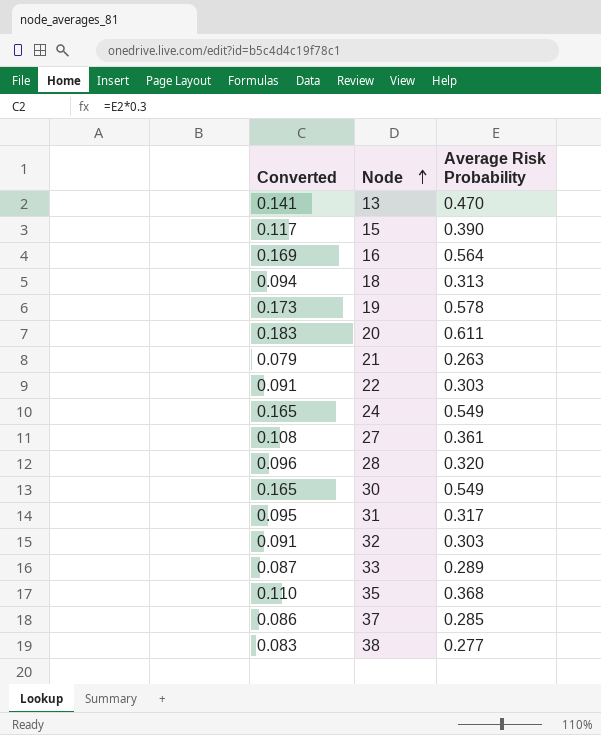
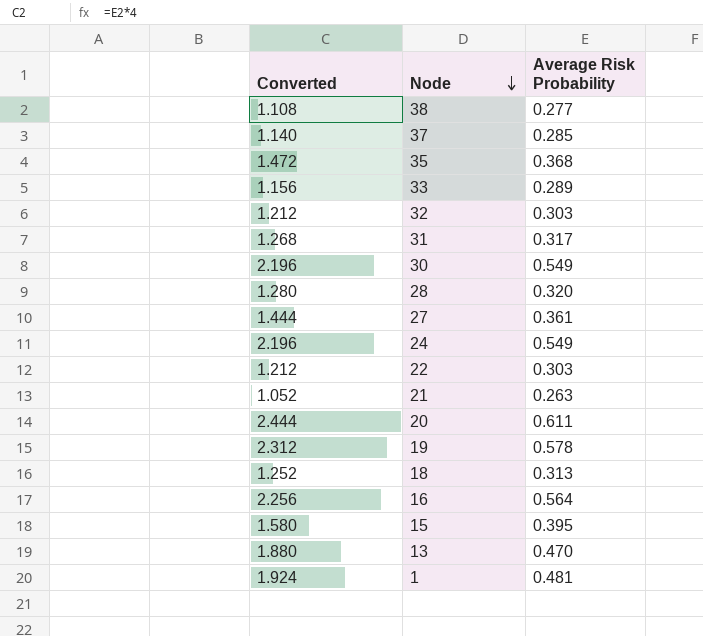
row order: Node ascending -> Node descending
column Converted | formula: [Average Risk Probability] * 0.3 -> [Average Risk Probability] * 4
15 | Average Risk Probability: 0.390 -> 0.395
row 1: none -> 1.924 | 0.481

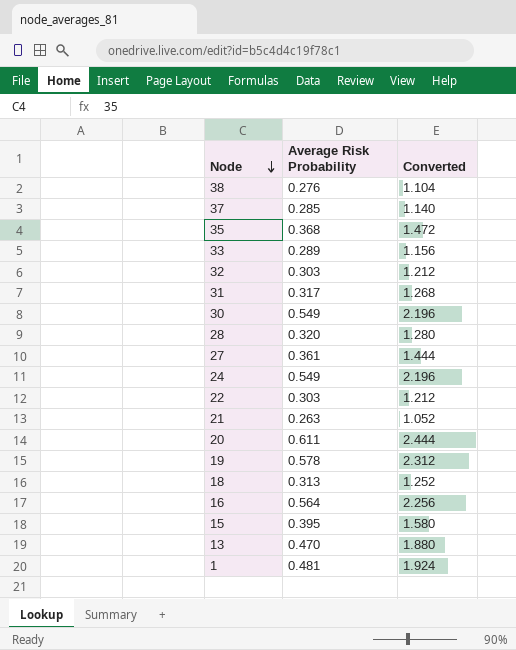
column Converted | position: 1 -> 3
38 | Average Risk Probability: 0.277 -> 0.276
38 | Converted: 1.108 -> 1.104

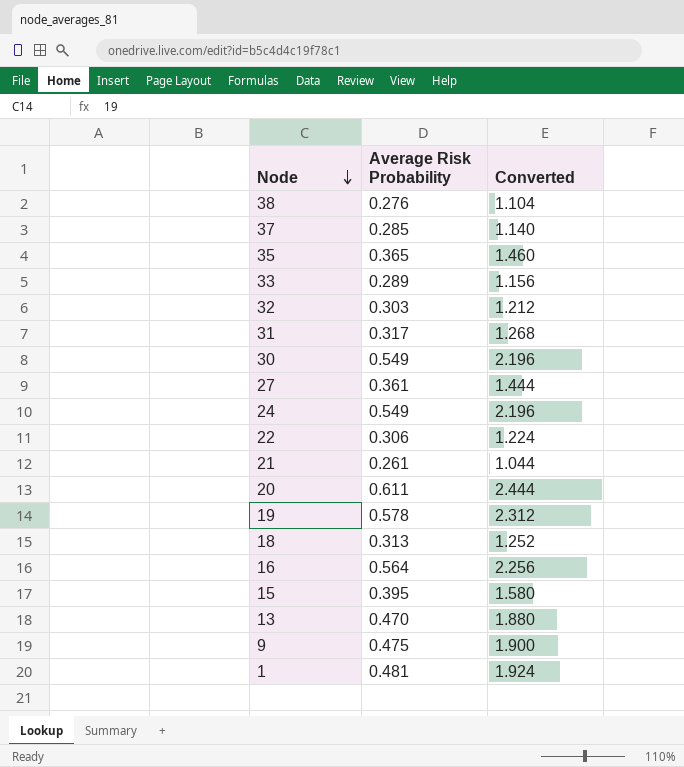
row 28: 0.320 | 1.280 -> none
35 | Average Risk Probability: 0.368 -> 0.365
35 | Converted: 1.472 -> 1.460
22 | Average Risk Probability: 0.303 -> 0.306
22 | Converted: 1.212 -> 1.224
21 | Average Risk Probability: 0.263 -> 0.261
21 | Converted: 1.052 -> 1.044
row 9: none -> 0.475 | 1.900

